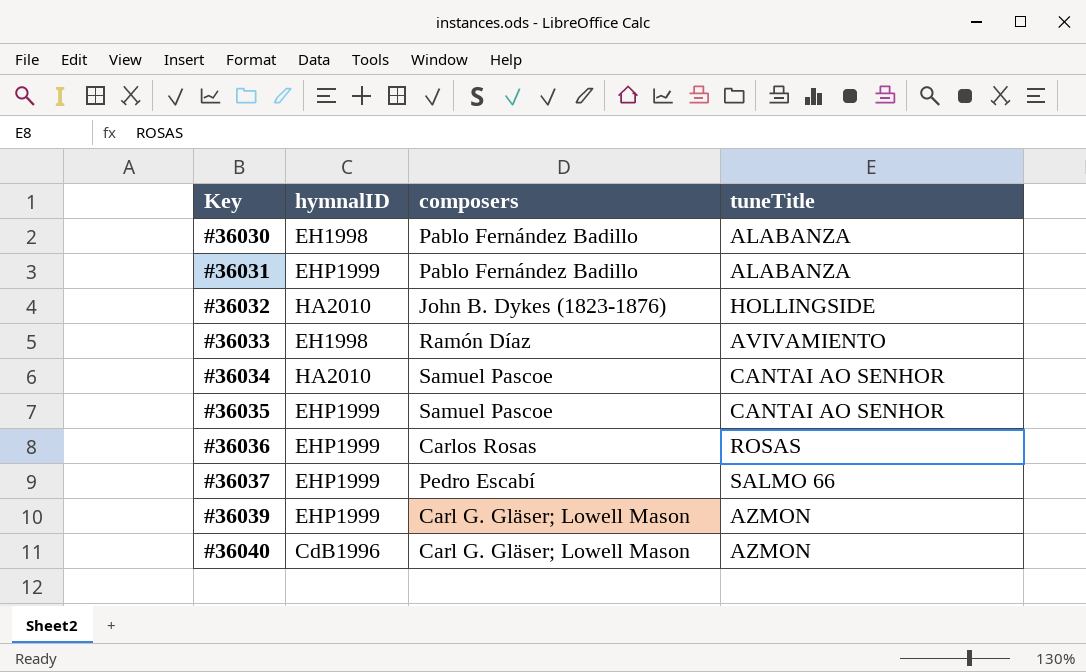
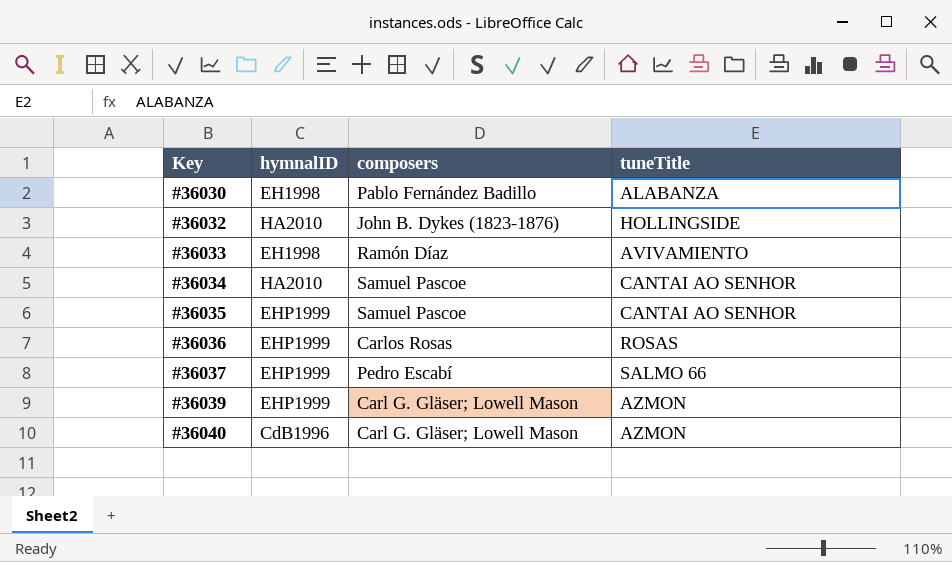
row #36031: EHP1999 | Pablo Fernández Badillo | ALABANZA -> none

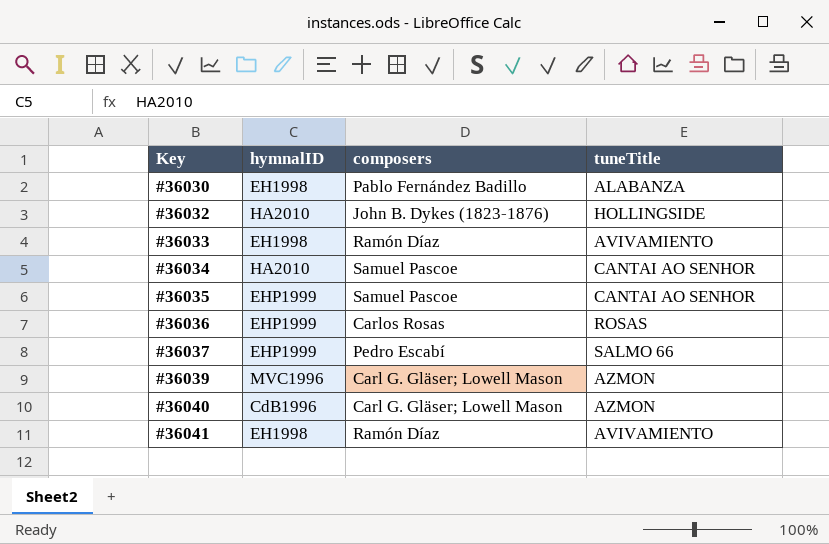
#36039 | hymnalID: EHP1999 -> MVC1996
row #36041: none -> EH1998 | Ramón Díaz | AVIVAMIENTO

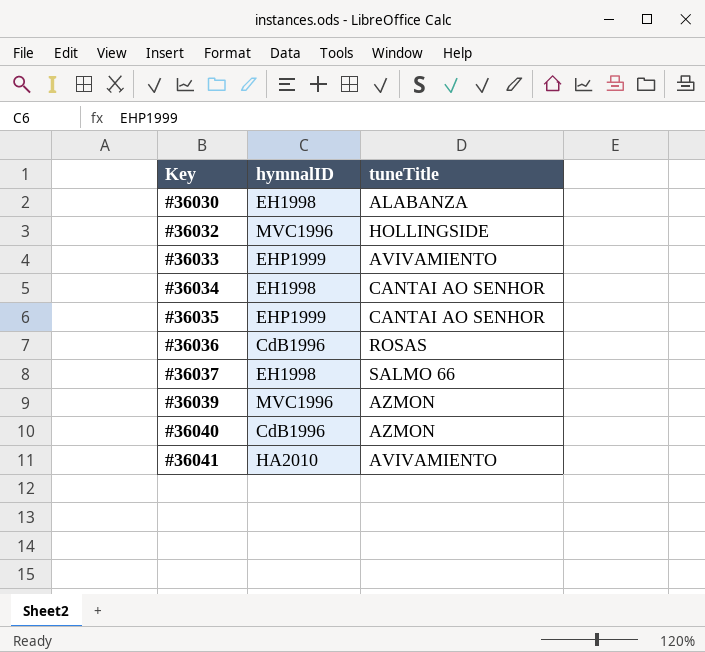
column composers | position: 3 -> none
#36032 | hymnalID: HA2010 -> MVC1996
#36033 | hymnalID: EH1998 -> EHP1999
#36034 | hymnalID: HA2010 -> EH1998
#36036 | hymnalID: EHP1999 -> CdB1996
#36037 | hymnalID: EHP1999 -> EH1998
#36041 | hymnalID: EH1998 -> HA2010

